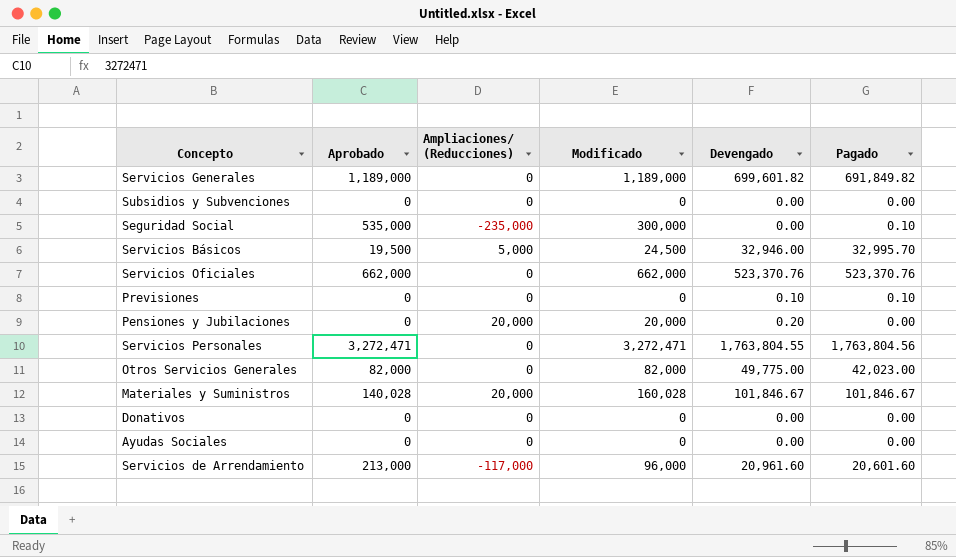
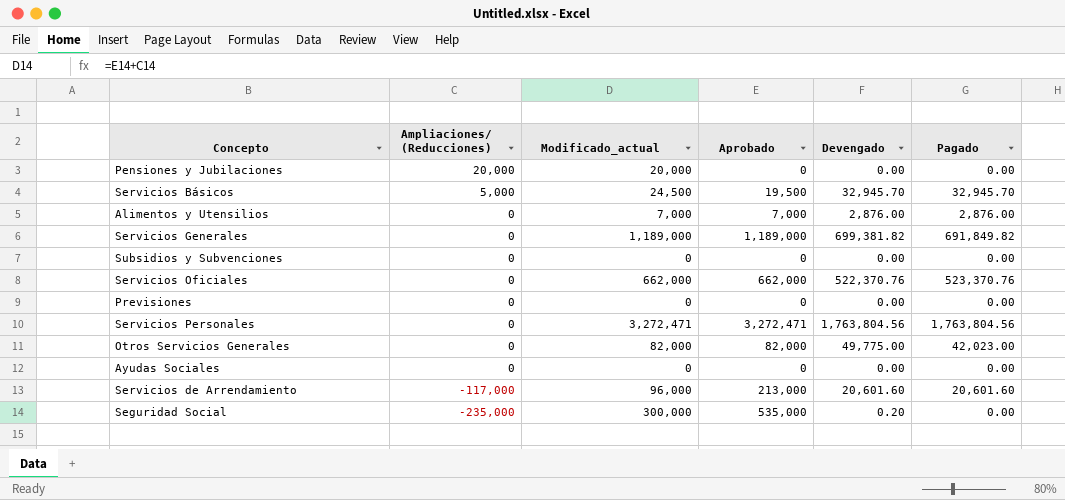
row order: none -> Ampliaciones/ (Reducciones) descending
column name: Modificado -> Modificado_actual
column Aprobado | position: 2 -> 4
row Materiales y Suministros: 140,028 | 20,000 | 160,028 | 101,846.67 | 101,846.67 -> none
row Donativos: 0 | 0 | 0 | 0.00 | 0.00 -> none
Pensiones y Jubilaciones | Devengado: 0.20 -> 0.00
Servicios Básicos | Devengado: 32,946.00 -> 32,945.70
Servicios Básicos | Pagado: 32,995.70 -> 32,945.70
row Alimentos y Utensilios: none -> 0 | 7,000 | 7,000 | 2,876.00 | 2,876.00
Servicios Generales | Devengado: 699,601.82 -> 699,381.82
Servicios Oficiales | Devengado: 523,370.76 -> 522,370.76
Previsiones | Devengado: 0.10 -> 0.00
Previsiones | Pagado: 0.10 -> 0.00
Servicios Personales | Devengado: 1,763,804.55 -> 1,763,804.56
Servicios de Arrendamiento | Devengado: 20,961.60 -> 20,601.60
Seguridad Social | Devengado: 0.00 -> 0.20
Seguridad Social | Pagado: 0.10 -> 0.00

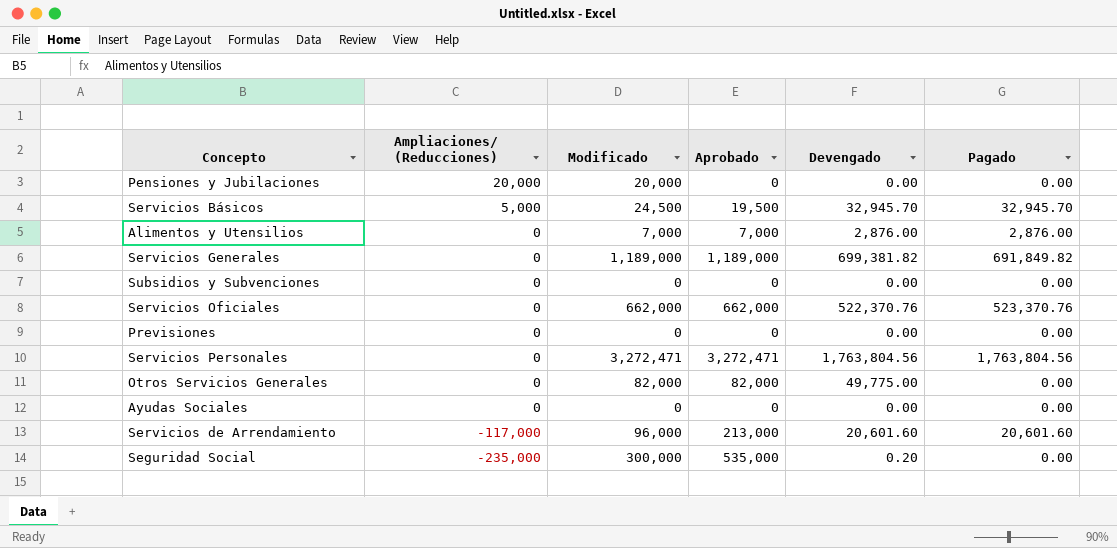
column name: Modificado_actual -> Modificado
Otros Servicios Generales | Pagado: 42,023.00 -> 0.00

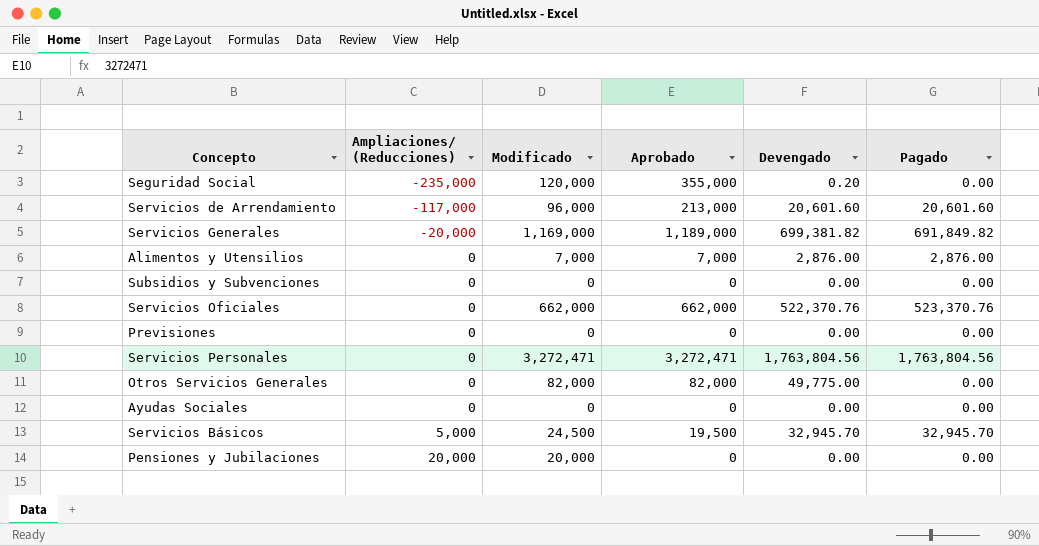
row order: Ampliaciones/ (Reducciones) descending -> Ampliaciones/ (Reducciones) ascending
Seguridad Social | Modificado: 300,000 -> 120,000
Seguridad Social | Aprobado: 535,000 -> 355,000
Servicios Generales | Ampliaciones/ (Reducciones): 0 -> -20,000
Servicios Generales | Modificado: 1,189,000 -> 1,169,000

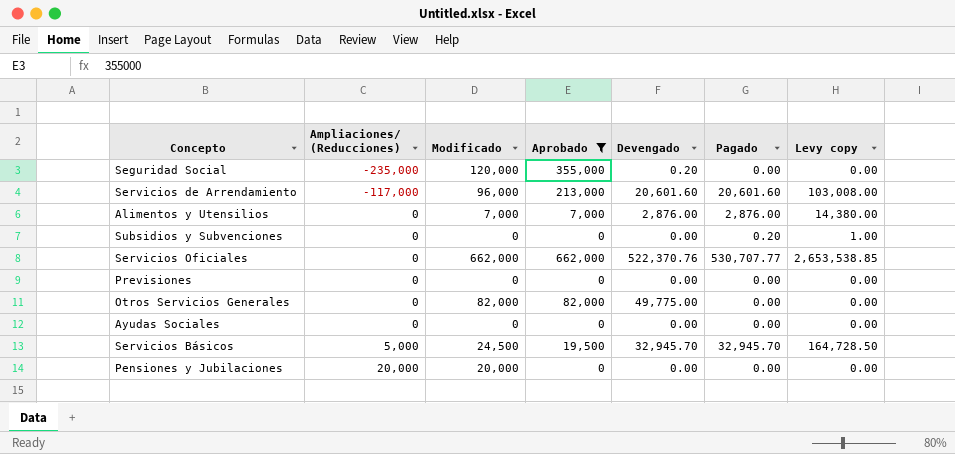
filter: none -> Aprobado <= 662,000
column Levy copy | formula: none -> [Pagado] * 5
Subsidios y Subvenciones | Pagado: 0.00 -> 0.20
Servicios Oficiales | Pagado: 523,370.76 -> 530,707.77

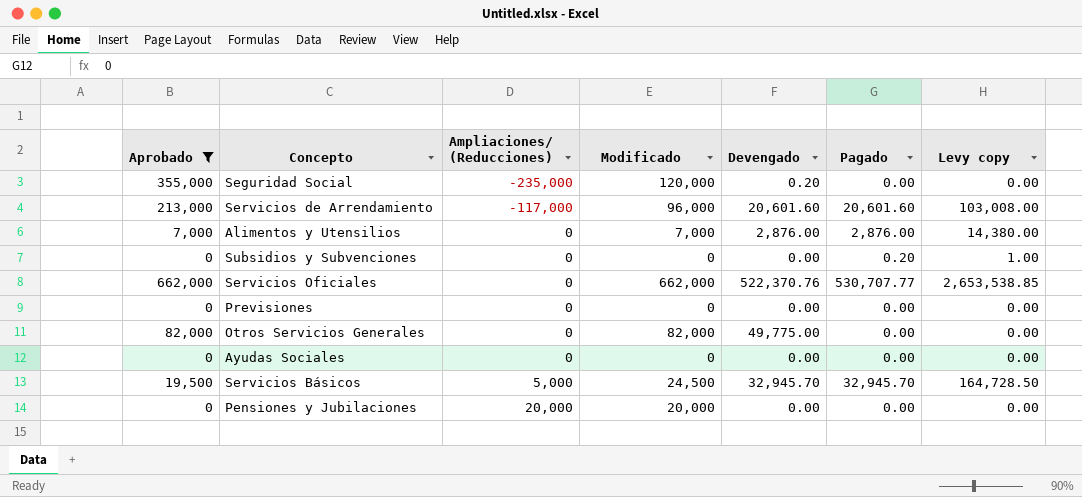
column Aprobado | position: 4 -> 1

